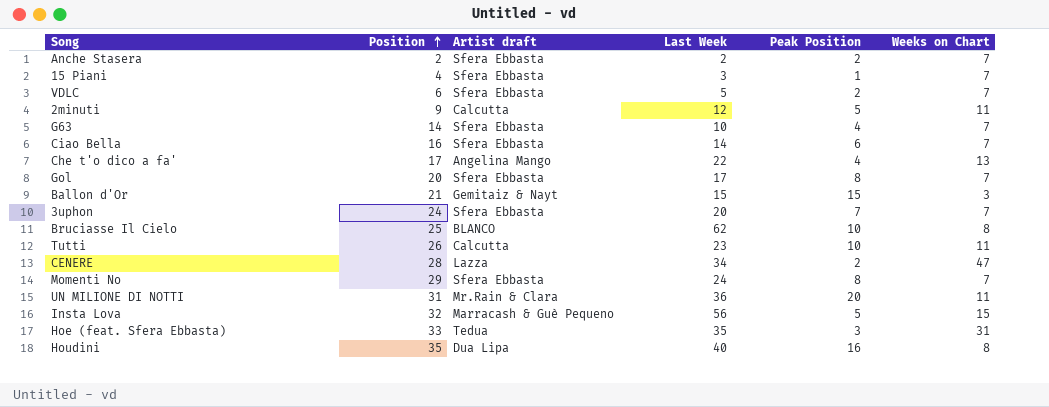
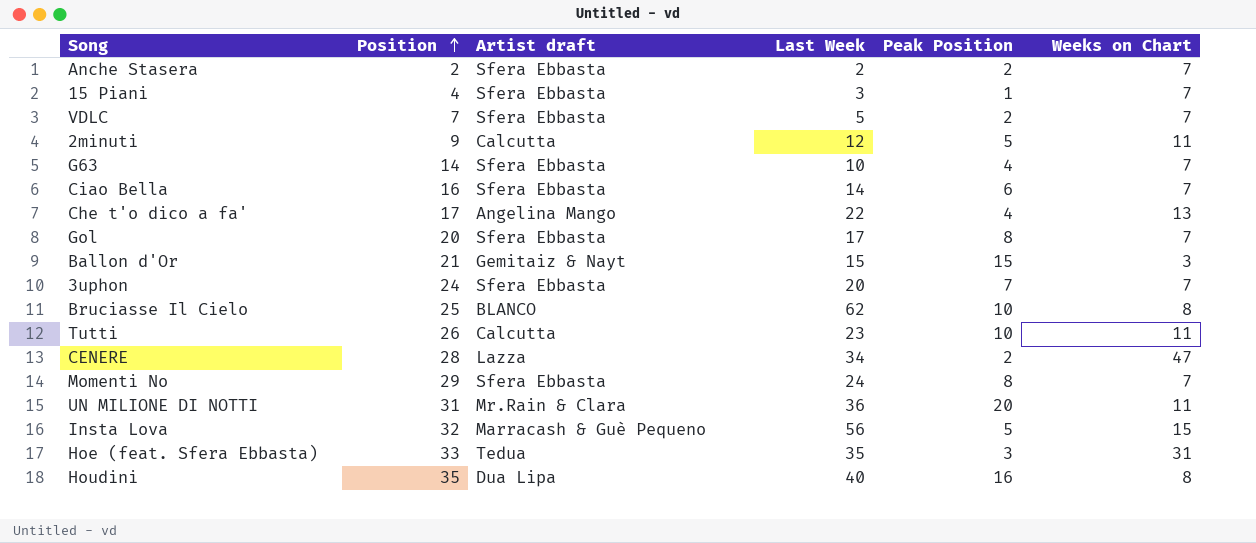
VDLC | Position: 6 -> 7

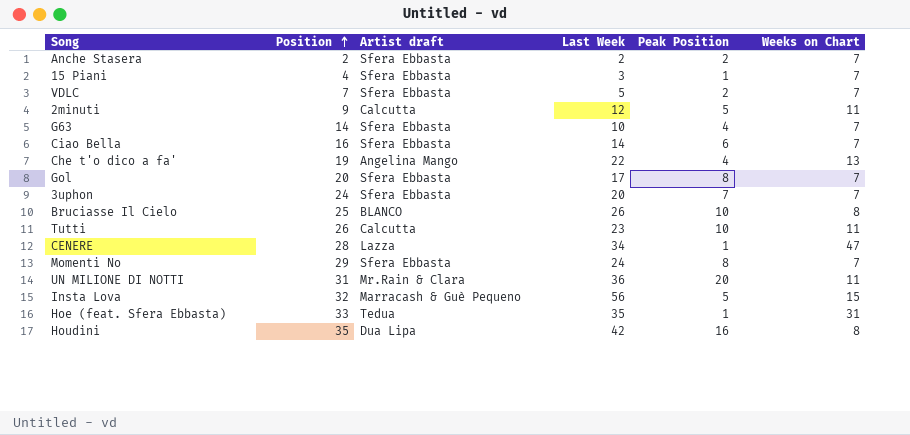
row Ballon d'Or: 21 | Gemitaiz & Nayt | 15 | 15 | 3 -> none
Che t'o dico a fa' | Position: 17 -> 19
Bruciasse Il Cielo | Last Week: 62 -> 26
CENERE | Peak Position: 2 -> 1
Hoe (feat. Sfera Ebbasta) | Peak Position: 3 -> 1
Houdini | Last Week: 40 -> 42

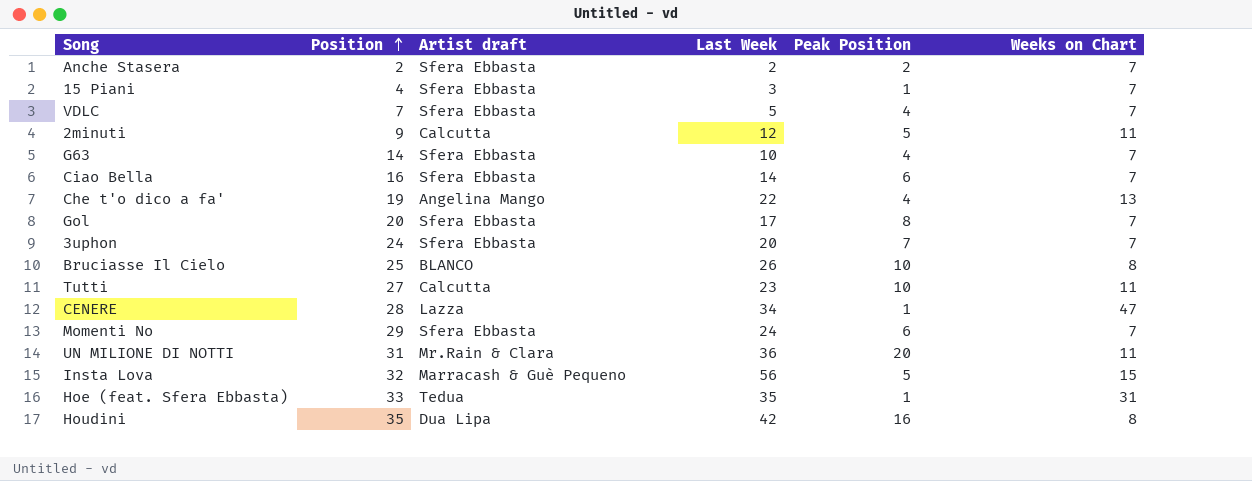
VDLC | Peak Position: 2 -> 4
Tutti | Position: 26 -> 27
Momenti No | Peak Position: 8 -> 6

